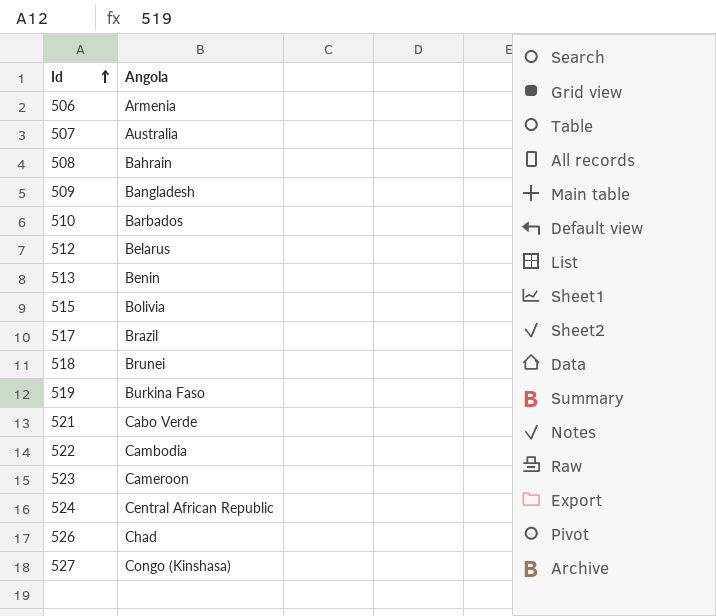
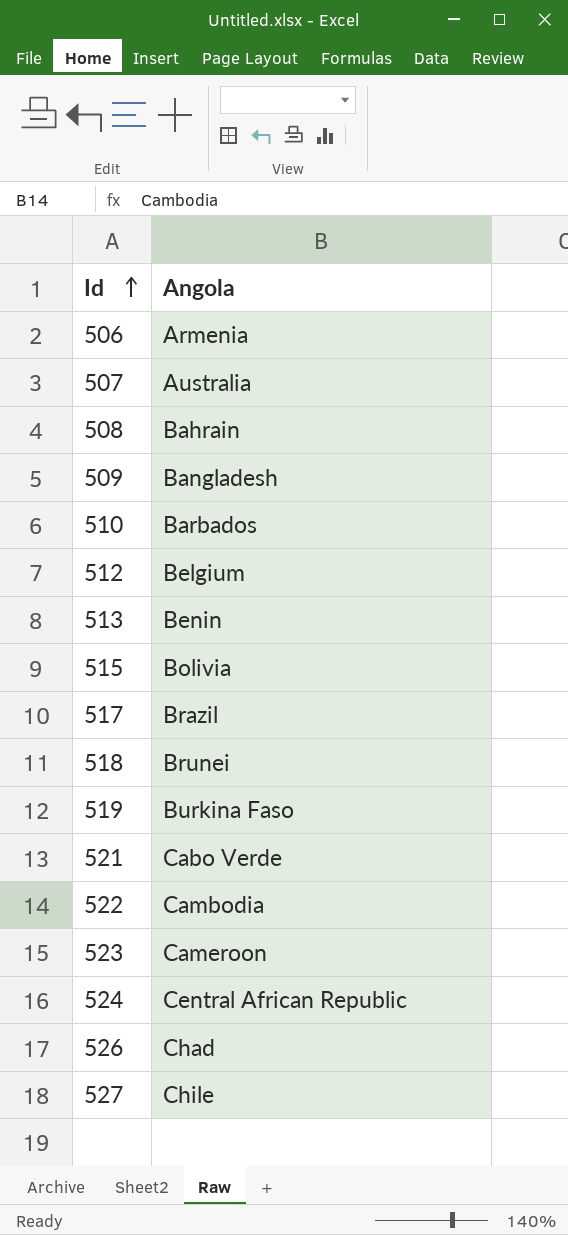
512 | Angola: Belarus -> Belgium
527 | Angola: Congo (Kinshasa) -> Chile

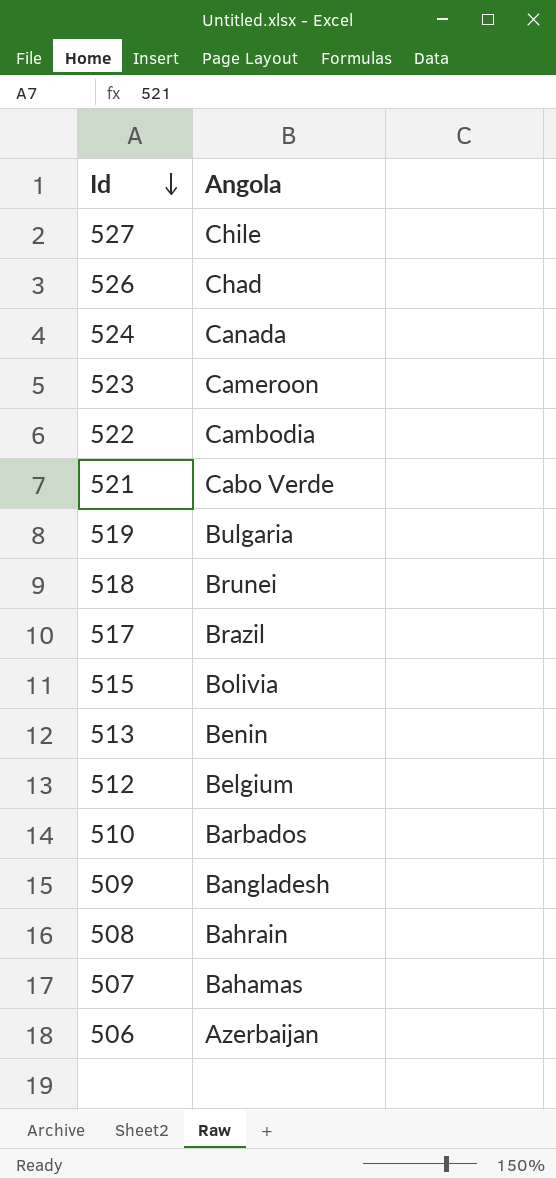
row order: Id ascending -> Id descending
524 | Angola: Central African Republic -> Canada
519 | Angola: Burkina Faso -> Bulgaria
507 | Angola: Australia -> Bahamas
506 | Angola: Armenia -> Azerbaijan

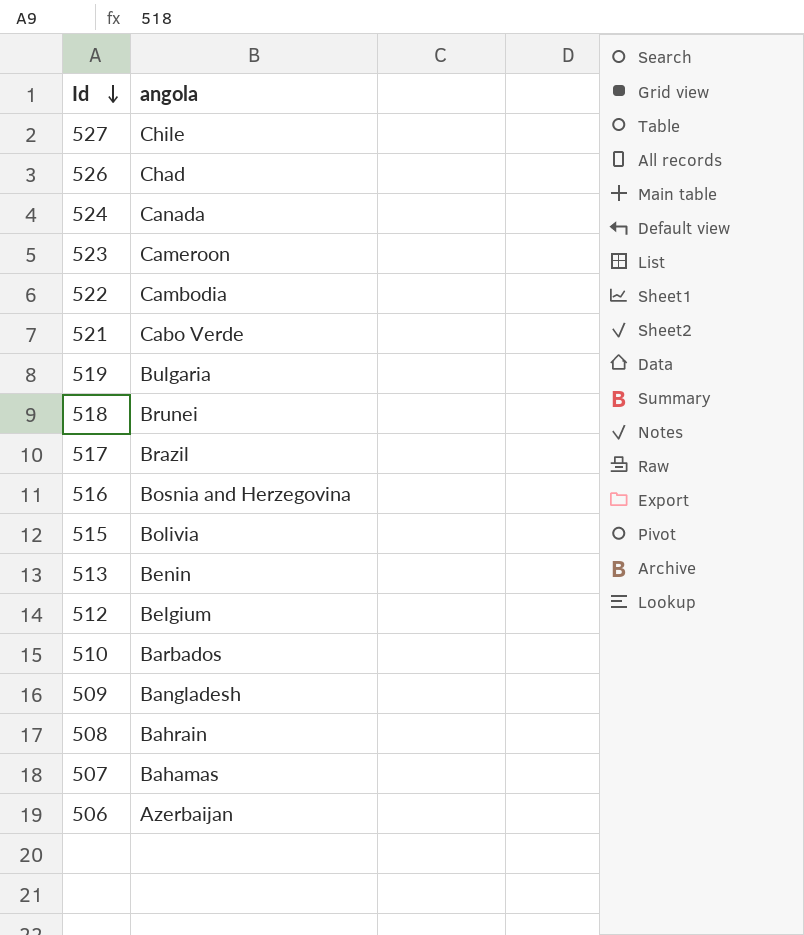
column name: Angola -> angola
row 516: none -> Bosnia and Herzegovina

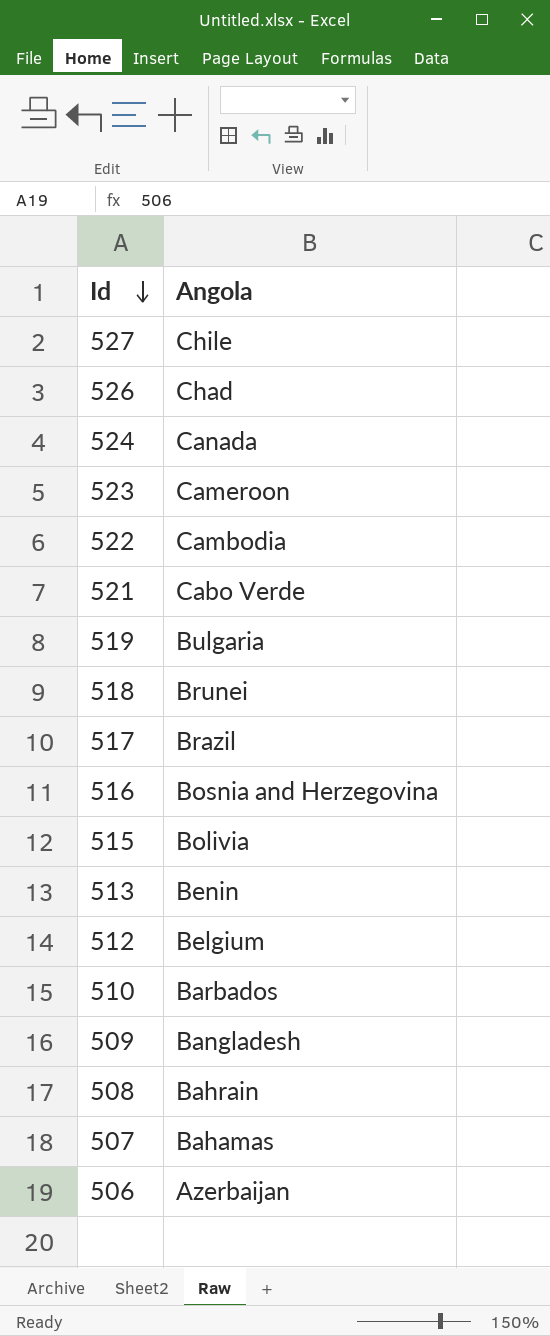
column name: angola -> Angola

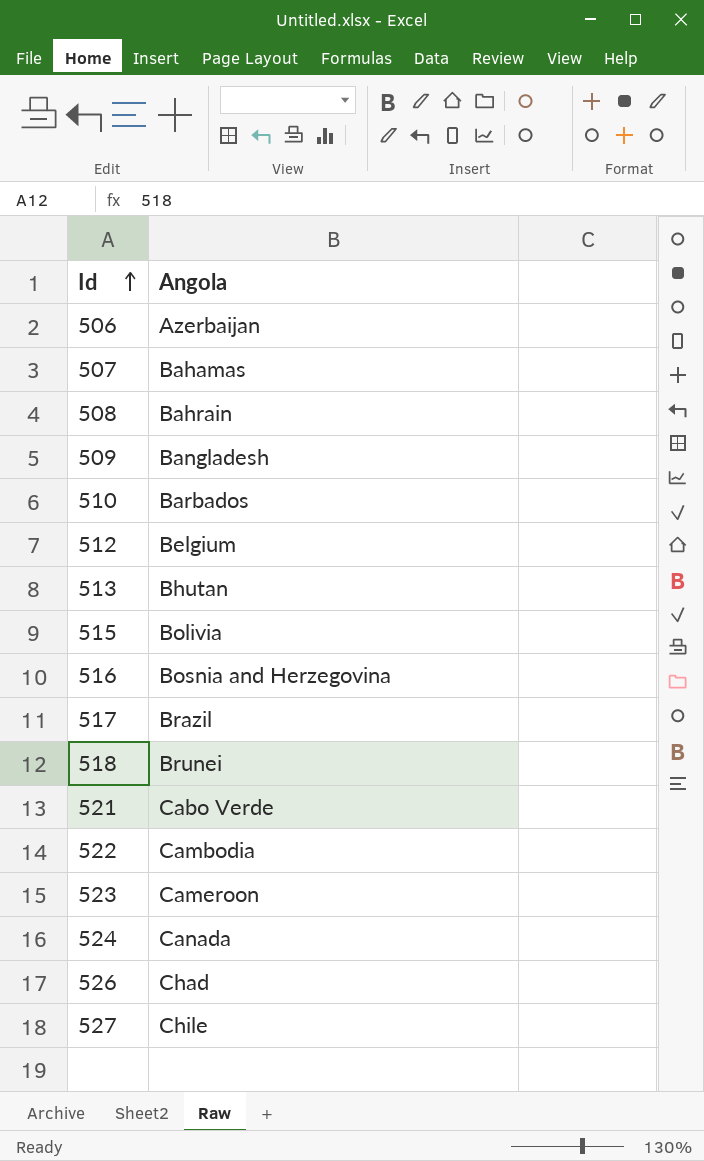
row order: Id descending -> Id ascending
row 519: Bulgaria -> none
513 | Angola: Benin -> Bhutan

